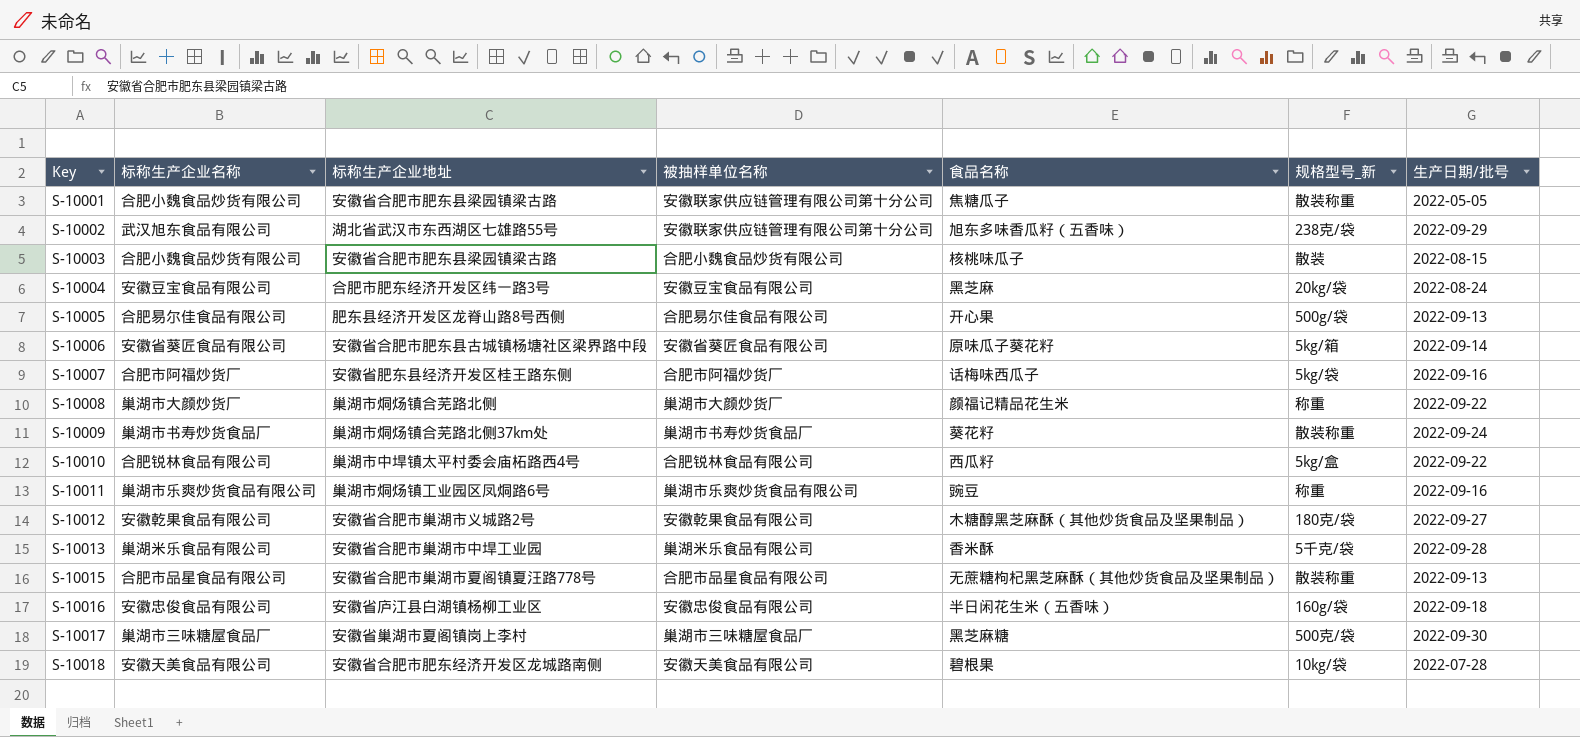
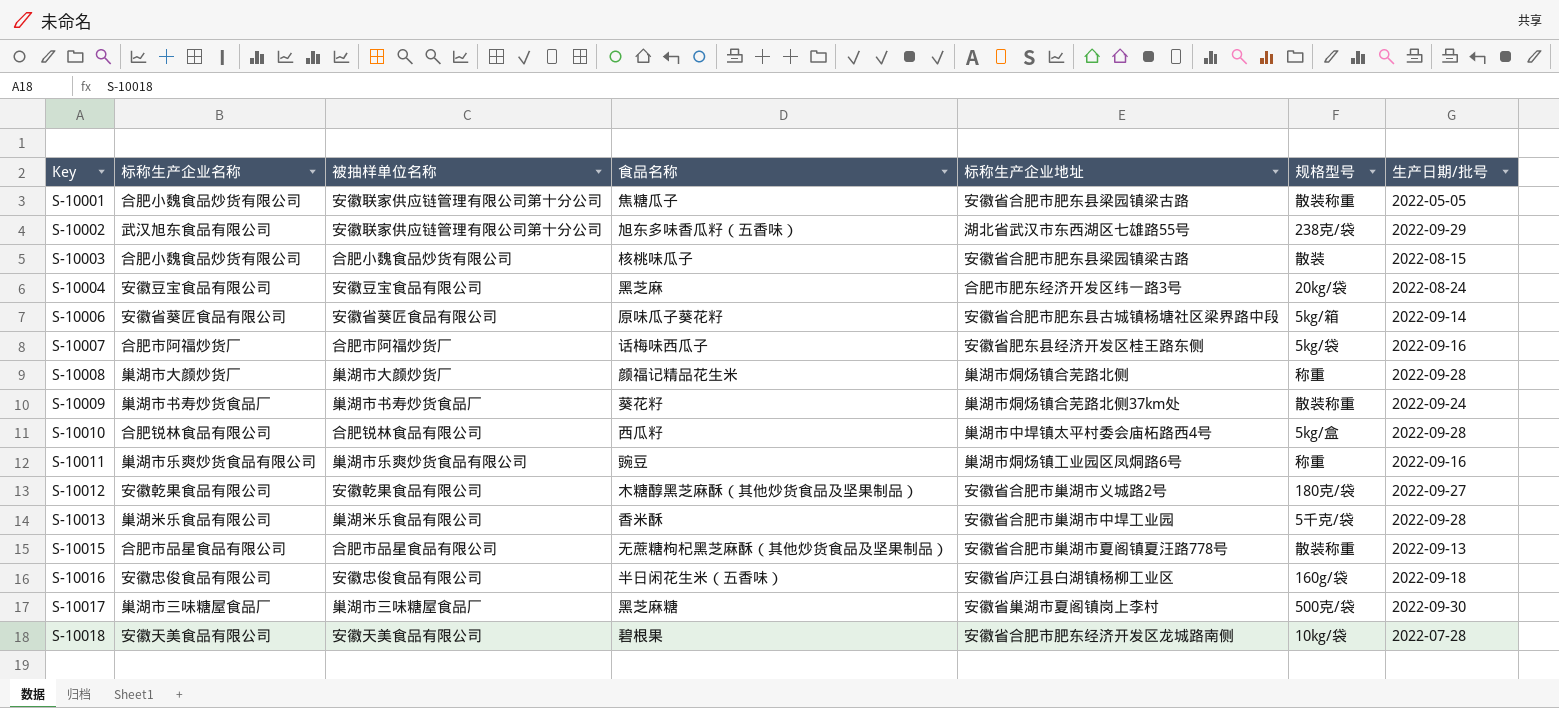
column 标称生产企业地址 | position: 3 -> 5
column name: 规格型号_新 -> 规格型号
row S-10005: 合肥易尔佳食品有限公司 | 肥东县经济开发区龙脊山路8号西侧 | 合肥易尔佳食品有限公司 | 开心果 | 500g/袋 | 2022-09-13 -> none
S-10008 | 生产日期/批号: 2022-09-22 -> 2022-09-28
S-10010 | 生产日期/批号: 2022-09-22 -> 2022-09-28

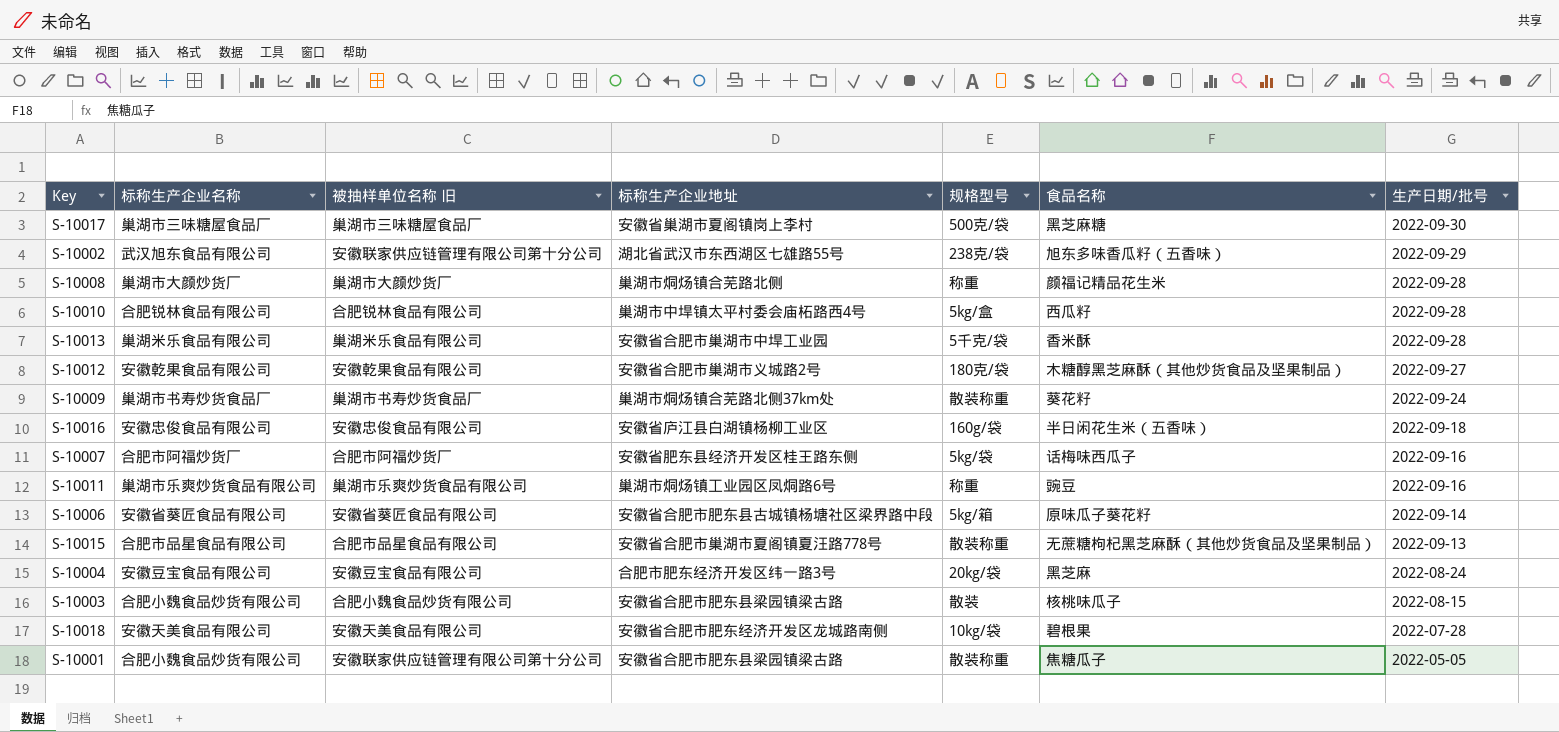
row order: Key ascending -> 生产日期/批号 descending
column name: 被抽样单位名称 -> 被抽样单位名称 旧
column 食品名称 | position: 4 -> 6

